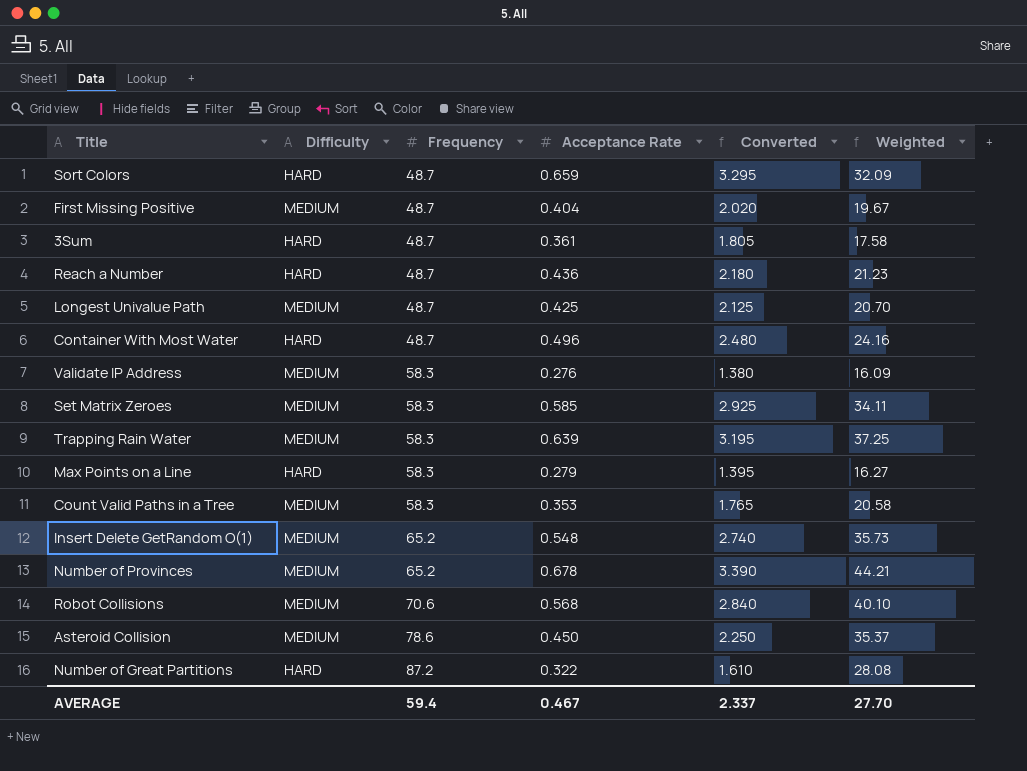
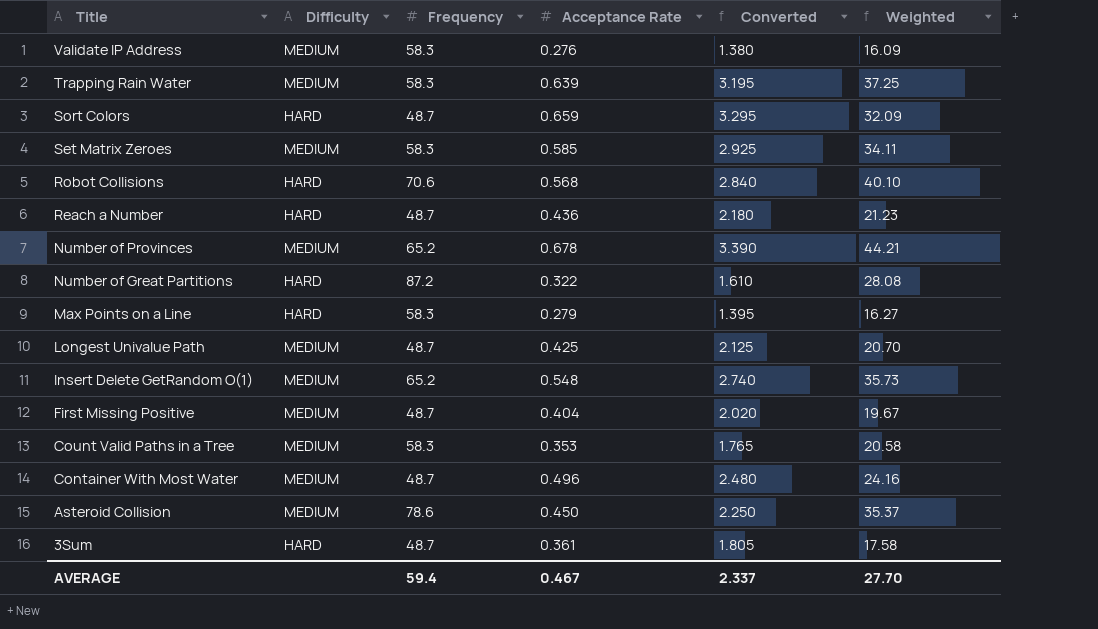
row order: Frequency ascending -> Title descending
Robot Collisions | Difficulty: MEDIUM -> HARD
Container With Most Water | Difficulty: HARD -> MEDIUM

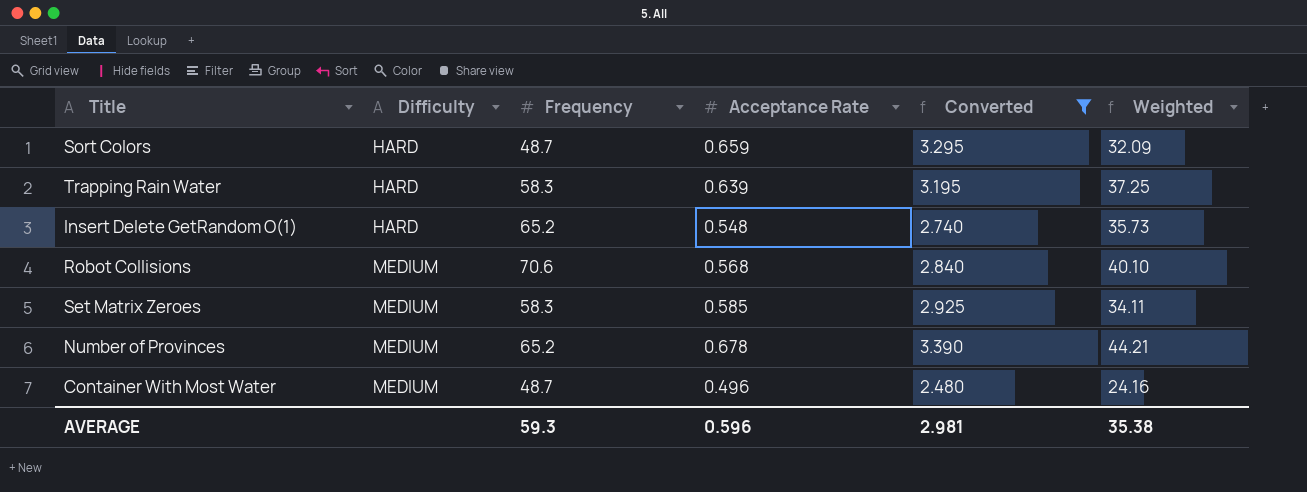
filter: none -> Converted >= 2.480
row order: Title descending -> Difficulty ascending
Trapping Rain Water | Difficulty: MEDIUM -> HARD
Insert Delete GetRandom O(1) | Difficulty: MEDIUM -> HARD
Robot Collisions | Difficulty: HARD -> MEDIUM
AVERAGE | Frequency: 59.4 -> 59.3
AVERAGE | Acceptance Rate: 0.467 -> 0.596
AVERAGE | Converted: 2.337 -> 2.981
AVERAGE | Weighted: 27.70 -> 35.38

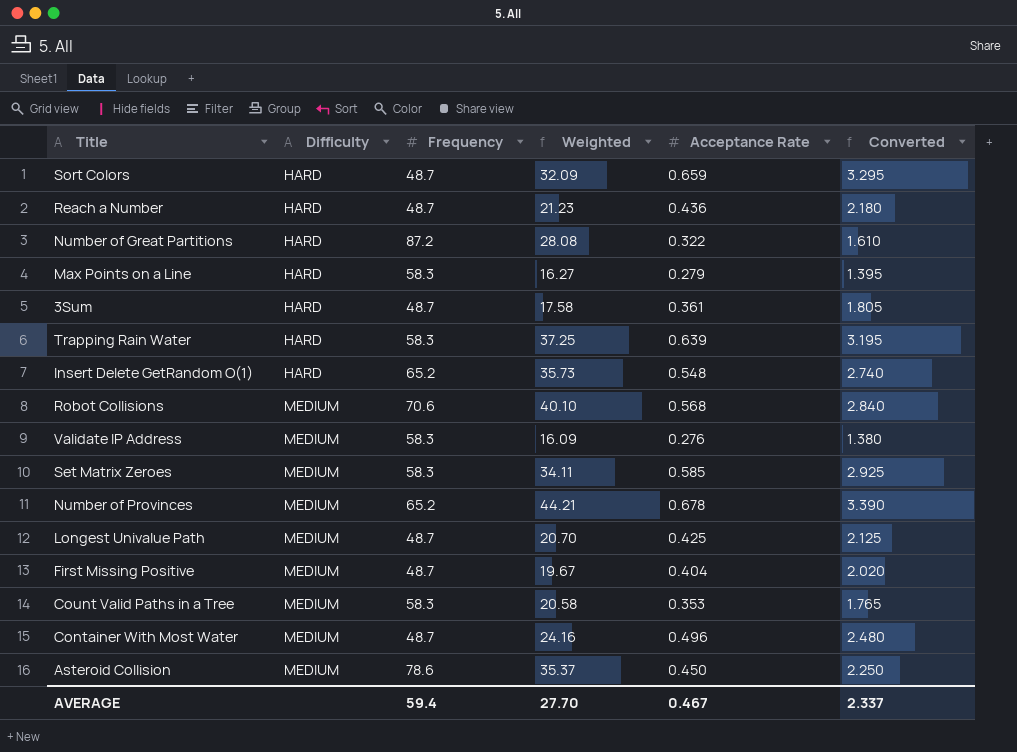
filter: Converted >= 2.480 -> none
column Weighted | position: 6 -> 4
AVERAGE | Frequency: 59.3 -> 59.4
AVERAGE | Weighted: 35.38 -> 27.70
AVERAGE | Acceptance Rate: 0.596 -> 0.467
AVERAGE | Converted: 2.981 -> 2.337

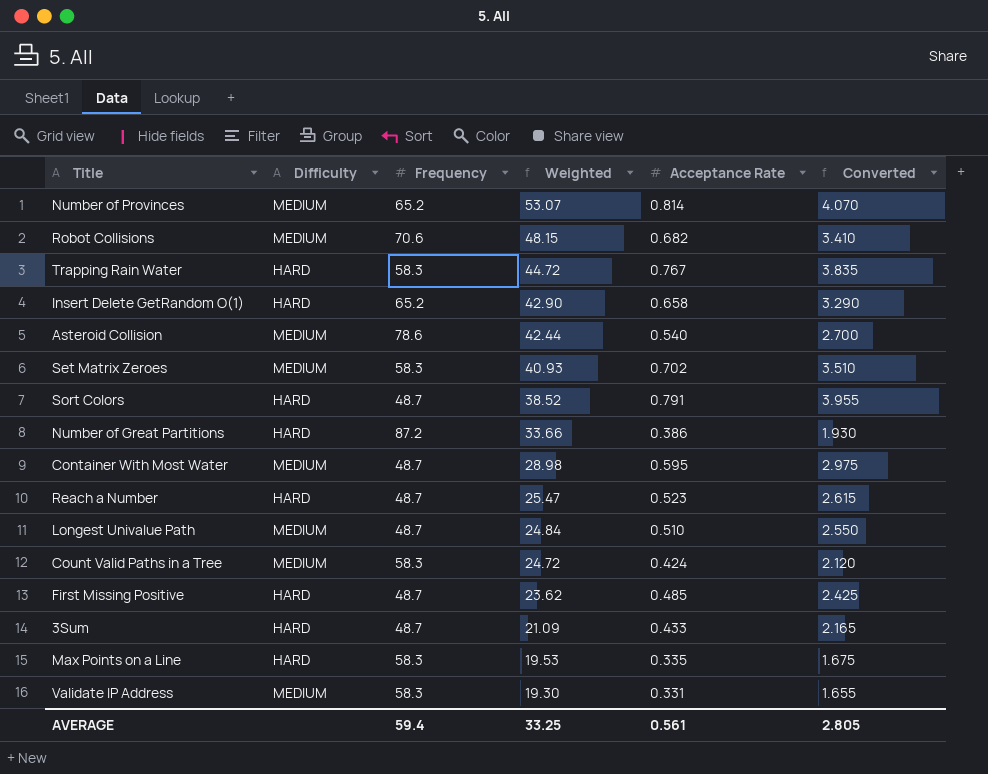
row order: Difficulty ascending -> Weighted descending
Number of Provinces | Weighted: 44.21 -> 53.07
Number of Provinces | Acceptance Rate: 0.678 -> 0.814
Number of Provinces | Converted: 3.390 -> 4.070
Robot Collisions | Weighted: 40.10 -> 48.15
Robot Collisions | Acceptance Rate: 0.568 -> 0.682
Robot Collisions | Converted: 2.840 -> 3.410
Trapping Rain Water | Weighted: 37.25 -> 44.72
Trapping Rain Water | Acceptance Rate: 0.639 -> 0.767
Trapping Rain Water | Converted: 3.195 -> 3.835
Insert Delete GetRandom O(1) | Weighted: 35.73 -> 42.90
Insert Delete GetRandom O(1) | Acceptance Rate: 0.548 -> 0.658
Insert Delete GetRandom O(1) | Converted: 2.740 -> 3.290
Asteroid Collision | Weighted: 35.37 -> 42.44
Asteroid Collision | Acceptance Rate: 0.450 -> 0.540
Asteroid Collision | Converted: 2.250 -> 2.700
Set Matrix Zeroes | Weighted: 34.11 -> 40.93
Set Matrix Zeroes | Acceptance Rate: 0.585 -> 0.702
Set Matrix Zeroes | Converted: 2.925 -> 3.510
Sort Colors | Weighted: 32.09 -> 38.52
Sort Colors | Acceptance Rate: 0.659 -> 0.791
Sort Colors | Converted: 3.295 -> 3.955
Number of Great Partitions | Weighted: 28.08 -> 33.66
Number of Great Partitions | Acceptance Rate: 0.322 -> 0.386
Number of Great Partitions | Converted: 1.610 -> 1.930
Container With Most Water | Weighted: 24.16 -> 28.98
Container With Most Water | Acceptance Rate: 0.496 -> 0.595
Container With Most Water | Converted: 2.480 -> 2.975
Reach a Number | Weighted: 21.23 -> 25.47
Reach a Number | Acceptance Rate: 0.436 -> 0.523
Reach a Number | Converted: 2.180 -> 2.615
Longest Univalue Path | Weighted: 20.70 -> 24.84
Longest Univalue Path | Acceptance Rate: 0.425 -> 0.510
Longest Univalue Path | Converted: 2.125 -> 2.550
Count Valid Paths in a Tree | Weighted: 20.58 -> 24.72
Count Valid Paths in a Tree | Acceptance Rate: 0.353 -> 0.424
Count Valid Paths in a Tree | Converted: 1.765 -> 2.120
First Missing Positive | Difficulty: MEDIUM -> HARD
First Missing Positive | Weighted: 19.67 -> 23.62
First Missing Positive | Acceptance Rate: 0.404 -> 0.485
First Missing Positive | Converted: 2.020 -> 2.425
3Sum | Weighted: 17.58 -> 21.09
3Sum | Acceptance Rate: 0.361 -> 0.433
3Sum | Converted: 1.805 -> 2.165
Max Points on a Line | Weighted: 16.27 -> 19.53
Max Points on a Line | Acceptance Rate: 0.279 -> 0.335
Max Points on a Line | Converted: 1.395 -> 1.675
Validate IP Address | Weighted: 16.09 -> 19.30
Validate IP Address | Acceptance Rate: 0.276 -> 0.331
Validate IP Address | Converted: 1.380 -> 1.655
AVERAGE | Weighted: 27.70 -> 33.25
AVERAGE | Acceptance Rate: 0.467 -> 0.561
AVERAGE | Converted: 2.337 -> 2.805

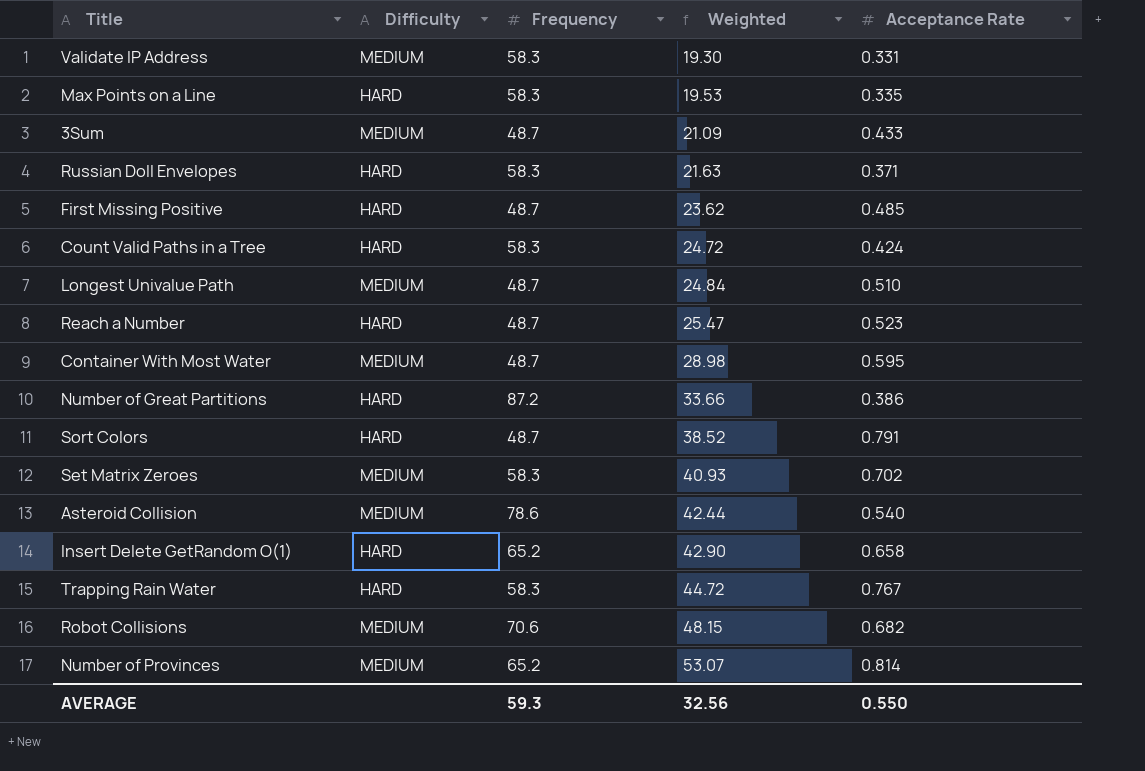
row order: Weighted descending -> Weighted ascending
column Converted | formula: [Acceptance Rate] * 5 -> none
3Sum | Difficulty: HARD -> MEDIUM
row Russian Doll Envelopes: none -> HARD | 58.3 | 21.63 | 0.371
Count Valid Paths in a Tree | Difficulty: MEDIUM -> HARD
AVERAGE | Frequency: 59.4 -> 59.3
AVERAGE | Weighted: 33.25 -> 32.56
AVERAGE | Acceptance Rate: 0.561 -> 0.550

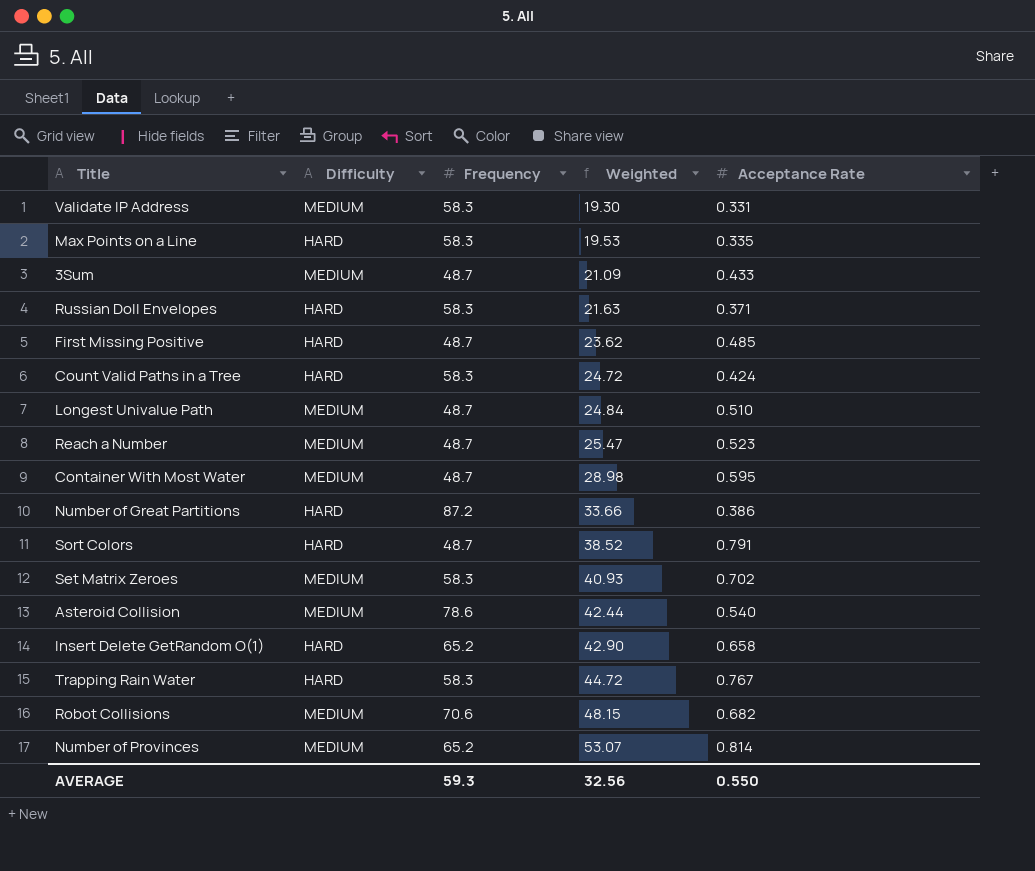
Reach a Number | Difficulty: HARD -> MEDIUM

